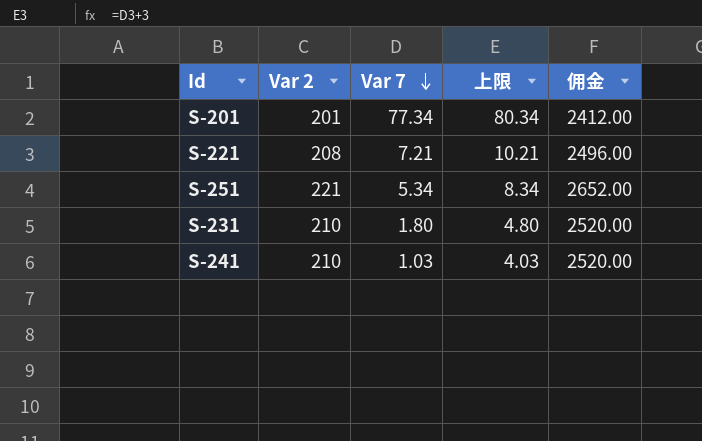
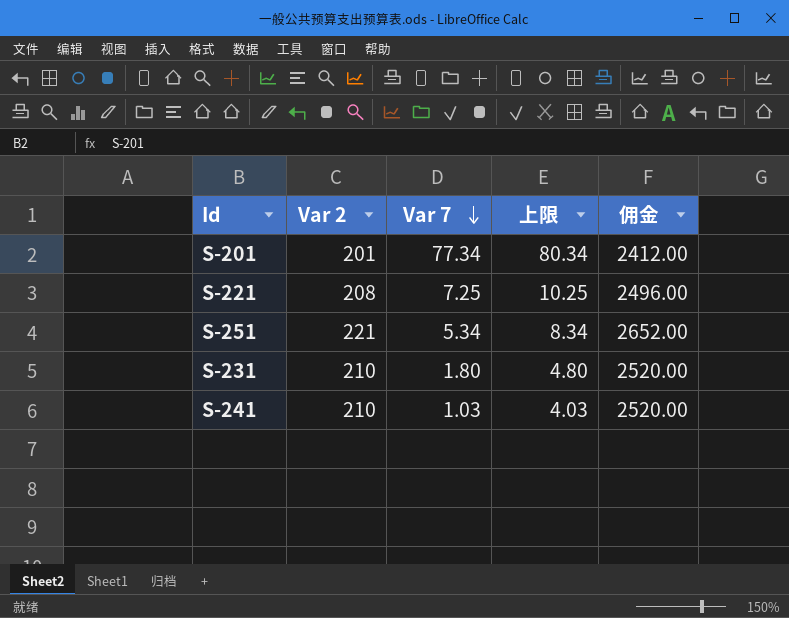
S-221 | Var 7: 7.21 -> 7.25
S-221 | 上限: 10.21 -> 10.25

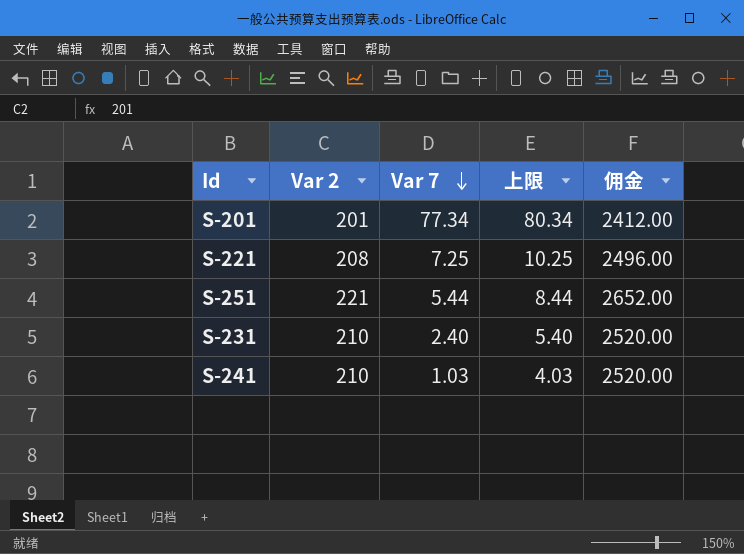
S-251 | Var 7: 5.34 -> 5.44
S-251 | 上限: 8.34 -> 8.44
S-231 | Var 7: 1.80 -> 2.40
S-231 | 上限: 4.80 -> 5.40

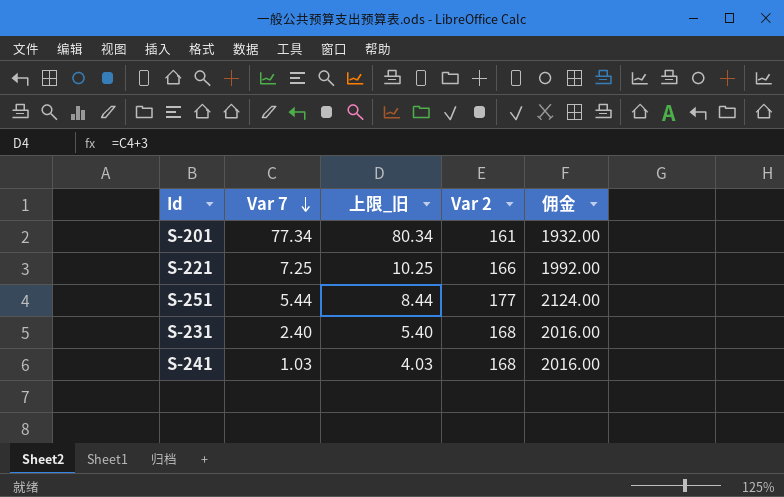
column name: 上限 -> 上限_旧
column Var 2 | position: 2 -> 4
S-201 | Var 2: 201 -> 161
S-201 | 佣金: 2412.00 -> 1932.00
S-221 | Var 2: 208 -> 166
S-221 | 佣金: 2496.00 -> 1992.00
S-251 | Var 2: 221 -> 177
S-251 | 佣金: 2652.00 -> 2124.00
S-231 | Var 2: 210 -> 168
S-231 | 佣金: 2520.00 -> 2016.00
S-241 | Var 2: 210 -> 168
S-241 | 佣金: 2520.00 -> 2016.00

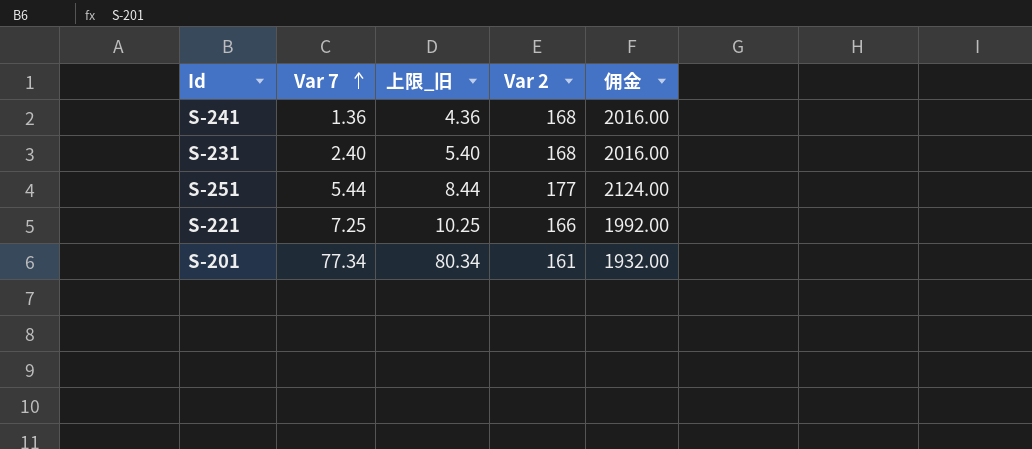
row order: Var 7 descending -> Var 7 ascending
S-241 | Var 7: 1.03 -> 1.36
S-241 | 上限_旧: 4.03 -> 4.36

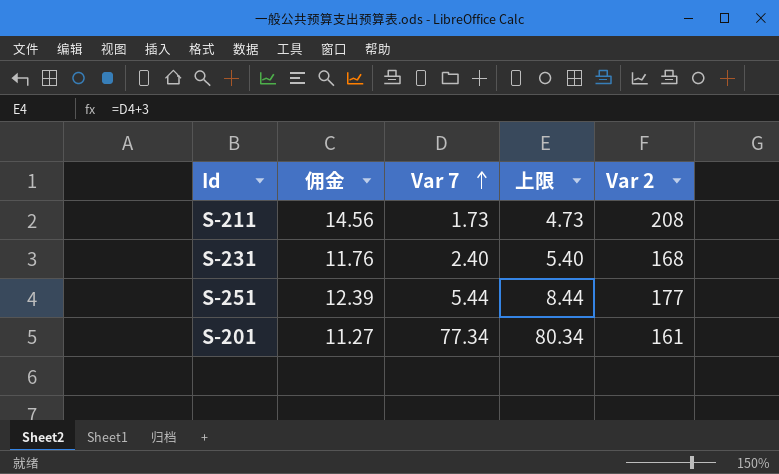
column 佣金 | formula: [Var 2] * 12 -> [Var 2] * 0.07
column 佣金 | position: 5 -> 2
column name: 上限_旧 -> 上限
row S-241: 1.36 | 4.36 | 168 | 2016.00 -> none
row S-221: 7.25 | 10.25 | 166 | 1992.00 -> none
row S-211: none -> 14.56 | 1.73 | 4.73 | 208

